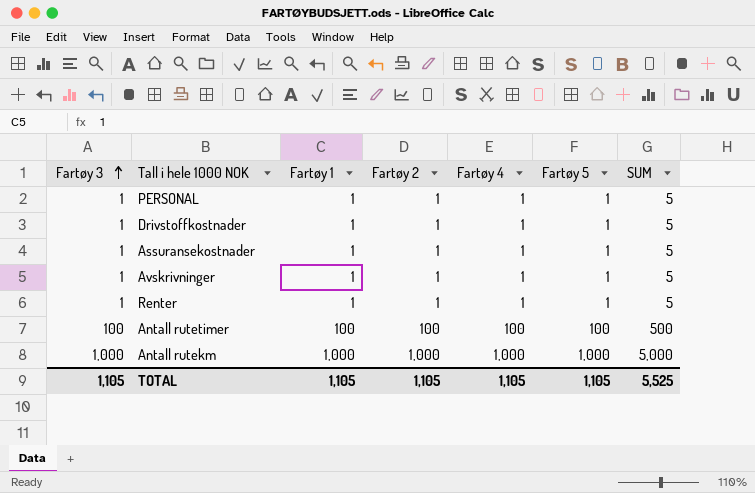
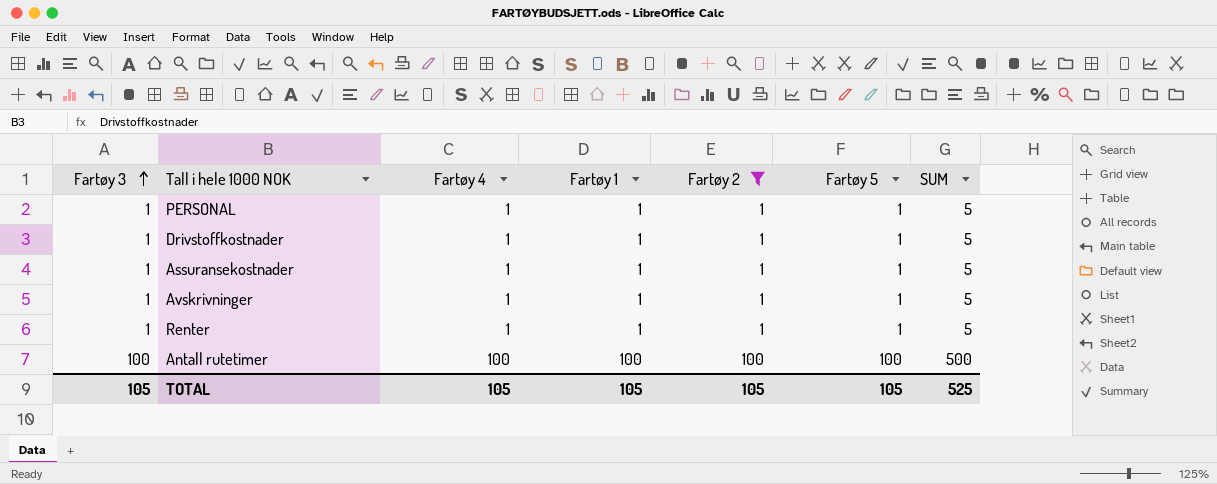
filter: none -> Fartøy 2 != 1,000
column Fartøy 4 | position: 5 -> 3
TOTAL | Fartøy 3: 1,105 -> 105
TOTAL | Fartøy 4: 1,105 -> 105
TOTAL | Fartøy 1: 1,105 -> 105
TOTAL | Fartøy 2: 1,105 -> 105
TOTAL | Fartøy 5: 1,105 -> 105
TOTAL | SUM: 5,525 -> 525

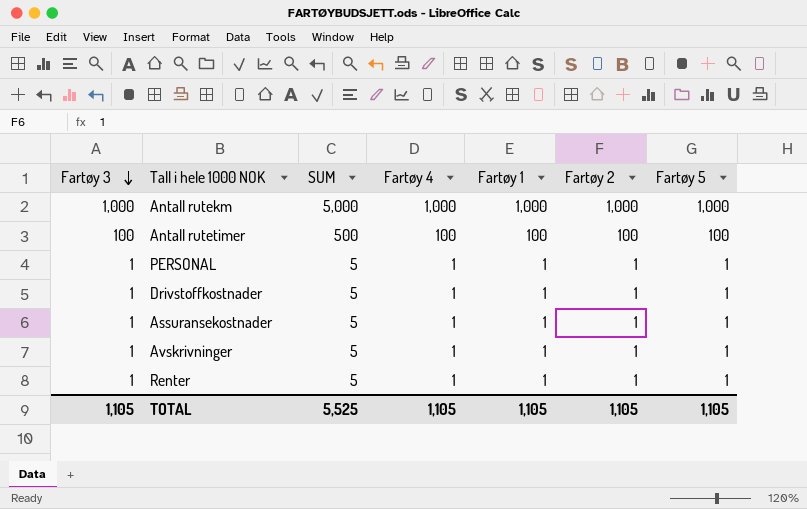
filter: Fartøy 2 != 1,000 -> none
row order: Fartøy 3 ascending -> Fartøy 3 descending
column SUM | position: 7 -> 3
TOTAL | Fartøy 3: 105 -> 1,105
TOTAL | SUM: 525 -> 5,525
TOTAL | Fartøy 4: 105 -> 1,105
TOTAL | Fartøy 1: 105 -> 1,105
TOTAL | Fartøy 2: 105 -> 1,105
TOTAL | Fartøy 5: 105 -> 1,105

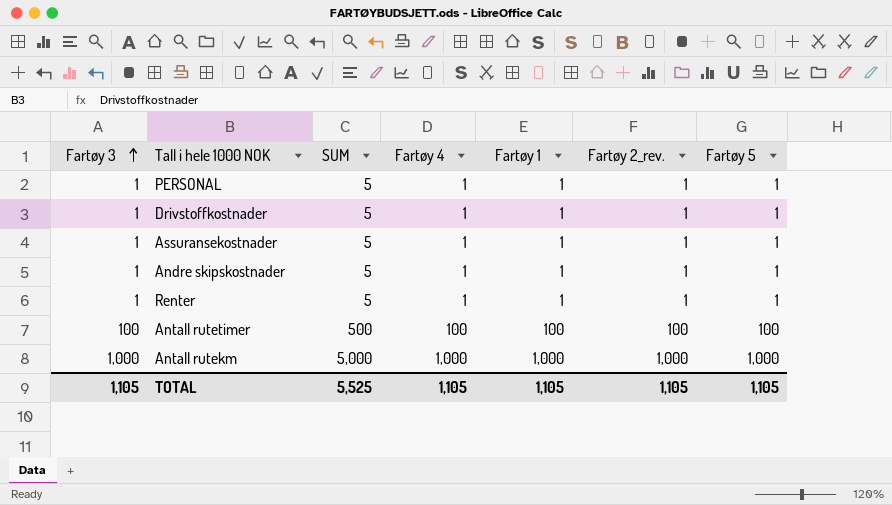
row order: Fartøy 3 descending -> Fartøy 3 ascending
column name: Fartøy 2 -> Fartøy 2_rev.
row Avskrivninger: 1 | 5 | 1 | 1 | 1 | 1 -> none
row Andre skipskostnader: none -> 1 | 5 | 1 | 1 | 1 | 1

